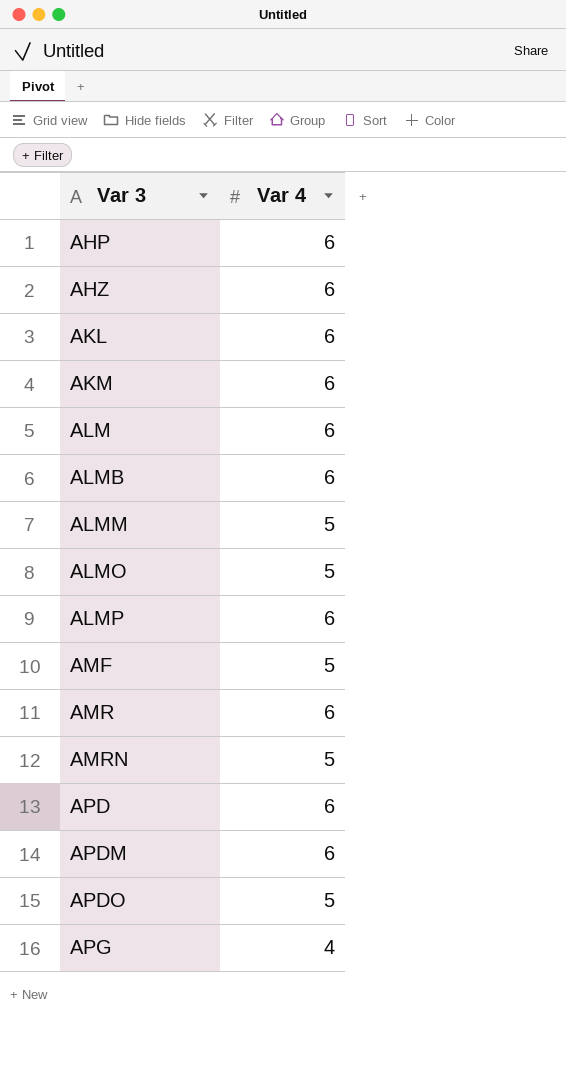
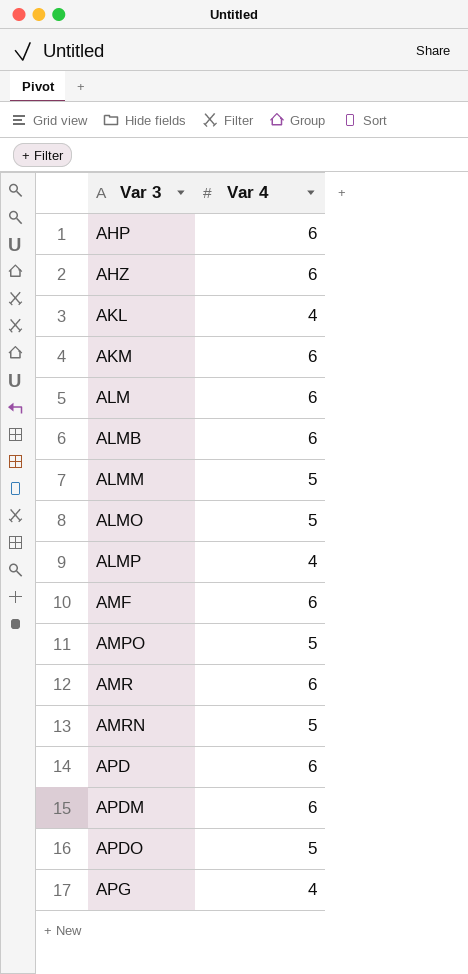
AKL | Var 4: 6 -> 4
ALMP | Var 4: 6 -> 4
AMF | Var 4: 5 -> 6
row AMPO: none -> 5

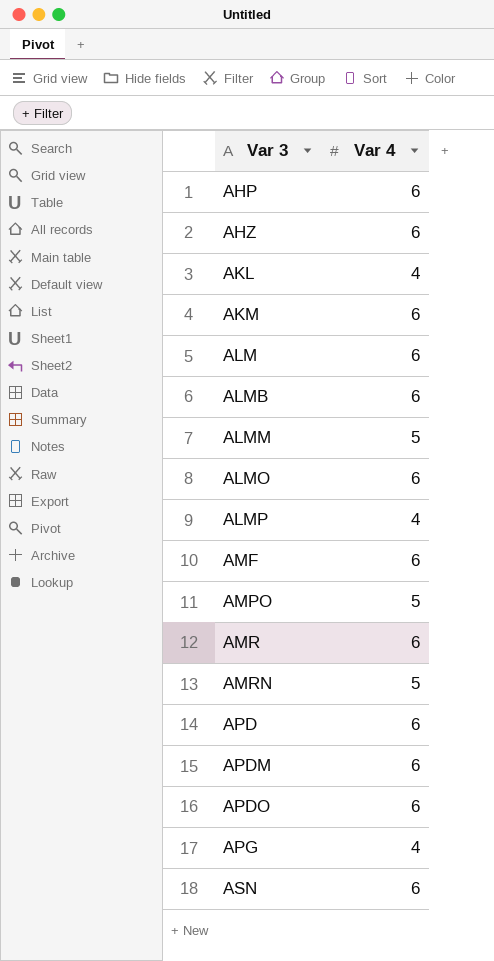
ALMO | Var 4: 5 -> 6
APDO | Var 4: 5 -> 6
row ASN: none -> 6

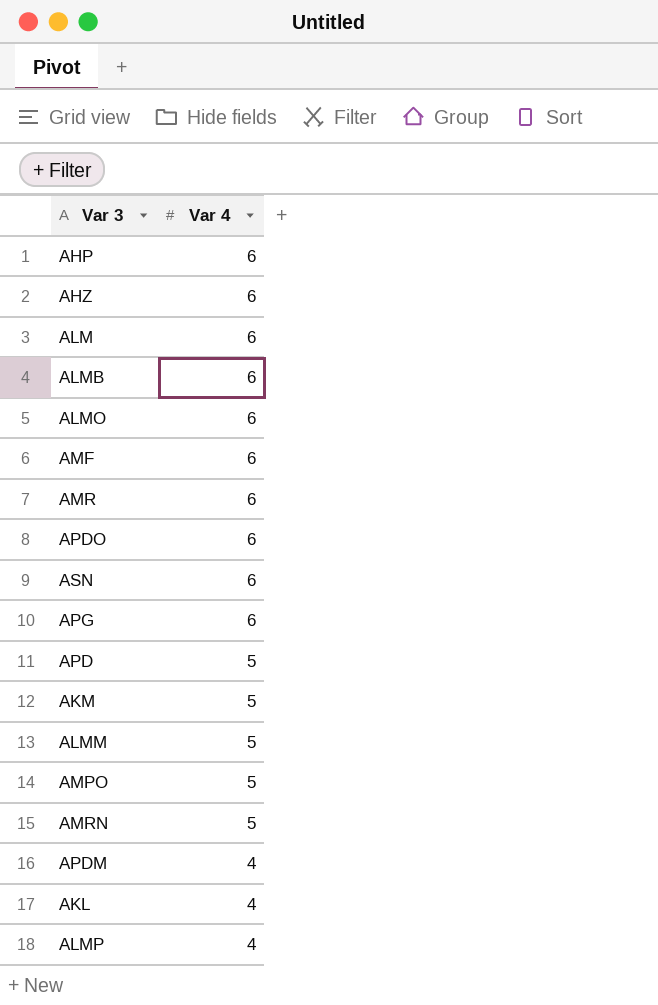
row order: Var 3 ascending -> Var 4 descending
APG | Var 4: 4 -> 6
APD | Var 4: 6 -> 5
AKM | Var 4: 6 -> 5
APDM | Var 4: 6 -> 4

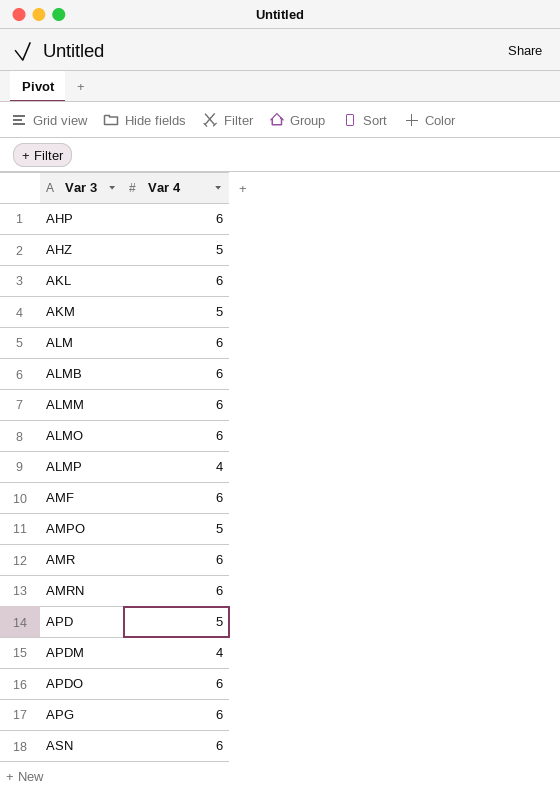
row order: Var 4 descending -> Var 3 ascending
AHZ | Var 4: 6 -> 5
AKL | Var 4: 4 -> 6
ALMM | Var 4: 5 -> 6
AMRN | Var 4: 5 -> 6

